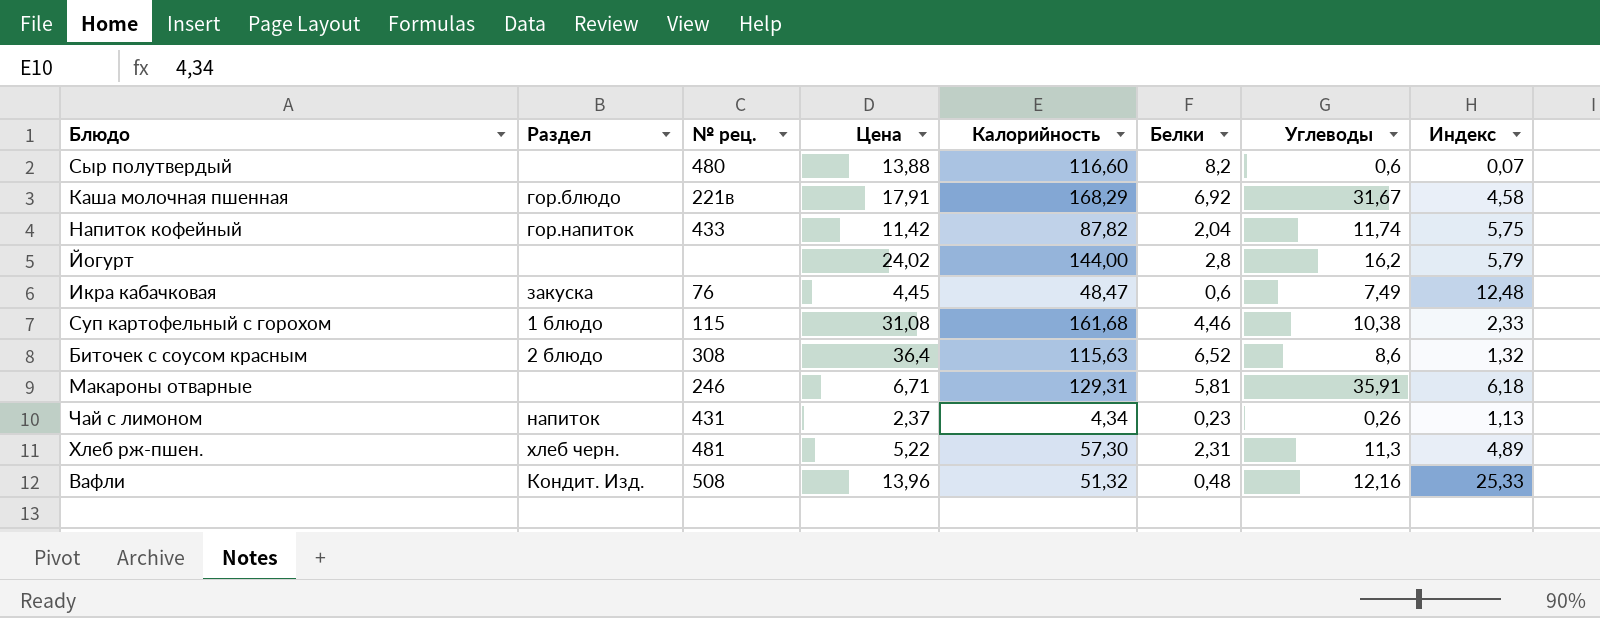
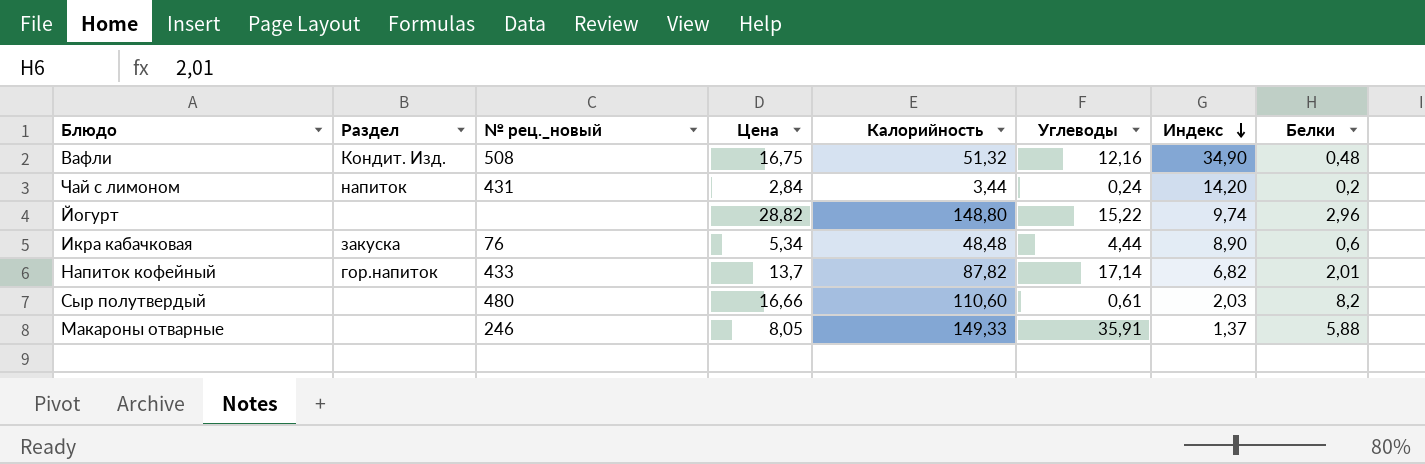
row order: none -> Индекс descending
column name: № рец. -> № рец._новый
column Индекс | formula: [Углеводы] / [Белки] -> [Цена] / [Белки]
column Белки | position: 6 -> 8
row Каша молочная пшенная: гор.блюдо | 221в | 17,91 | 168,29 | 6,92 | 31,67 | 4,58 -> none
row Суп картофельный с горохом: 1 блюдо | 115 | 31,08 | 161,68 | 4,46 | 10,38 | 2,33 -> none
row Биточек с соусом красным: 2 блюдо | 308 | 36,4 | 115,63 | 6,52 | 8,6 | 1,32 -> none
row Хлеб рж-пшен.: хлеб черн. | 481 | 5,22 | 57,30 | 2,31 | 11,3 | 4,89 -> none
Вафли | Цена: 13,96 -> 16,75
Чай с лимоном | Цена: 2,37 -> 2,84
Чай с лимоном | Калорийность: 4,34 -> 3,44
Чай с лимоном | Углеводы: 0,26 -> 0,24
Чай с лимоном | Белки: 0,23 -> 0,2
Йогурт | Цена: 24,02 -> 28,82
Йогурт | Калорийность: 144,00 -> 148,80
Йогурт | Углеводы: 16,2 -> 15,22
Йогурт | Белки: 2,8 -> 2,96
Икра кабачковая | Цена: 4,45 -> 5,34
Икра кабачковая | Калорийность: 48,47 -> 48,48
Икра кабачковая | Углеводы: 7,49 -> 4,44
Напиток кофейный | Цена: 11,42 -> 13,7
Напиток кофейный | Углеводы: 11,74 -> 17,14
Напиток кофейный | Белки: 2,04 -> 2,01
Сыр полутвердый | Цена: 13,88 -> 16,66
Сыр полутвердый | Калорийность: 116,60 -> 110,60
Сыр полутвердый | Углеводы: 0,6 -> 0,61
Макароны отварные | Цена: 6,71 -> 8,05
Макароны отварные | Калорийность: 129,31 -> 149,33
Макароны отварные | Белки: 5,81 -> 5,88

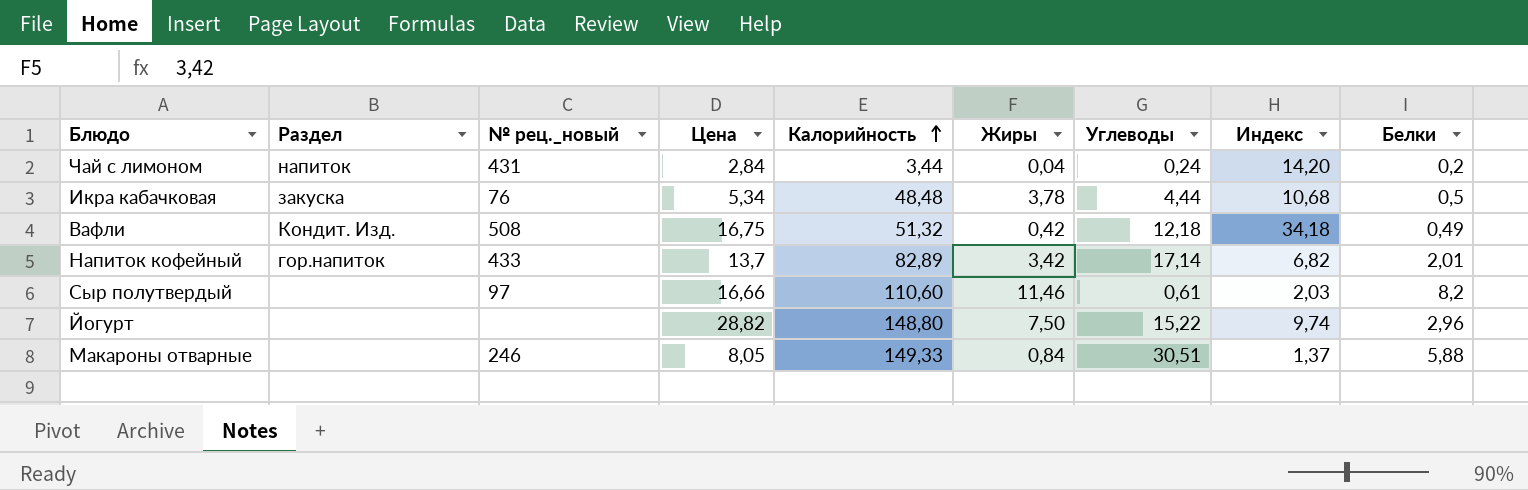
row order: Индекс descending -> Калорийность ascending
column Жиры | position: none -> 6
Икра кабачковая | Индекс: 8,90 -> 10,68
Икра кабачковая | Белки: 0,6 -> 0,5
Вафли | Углеводы: 12,16 -> 12,18
Вафли | Индекс: 34,90 -> 34,18
Вафли | Белки: 0,48 -> 0,49
Напиток кофейный | Калорийность: 87,82 -> 82,89
Сыр полутвердый | № рец._новый: 480 -> 97
Макароны отварные | Углеводы: 35,91 -> 30,51

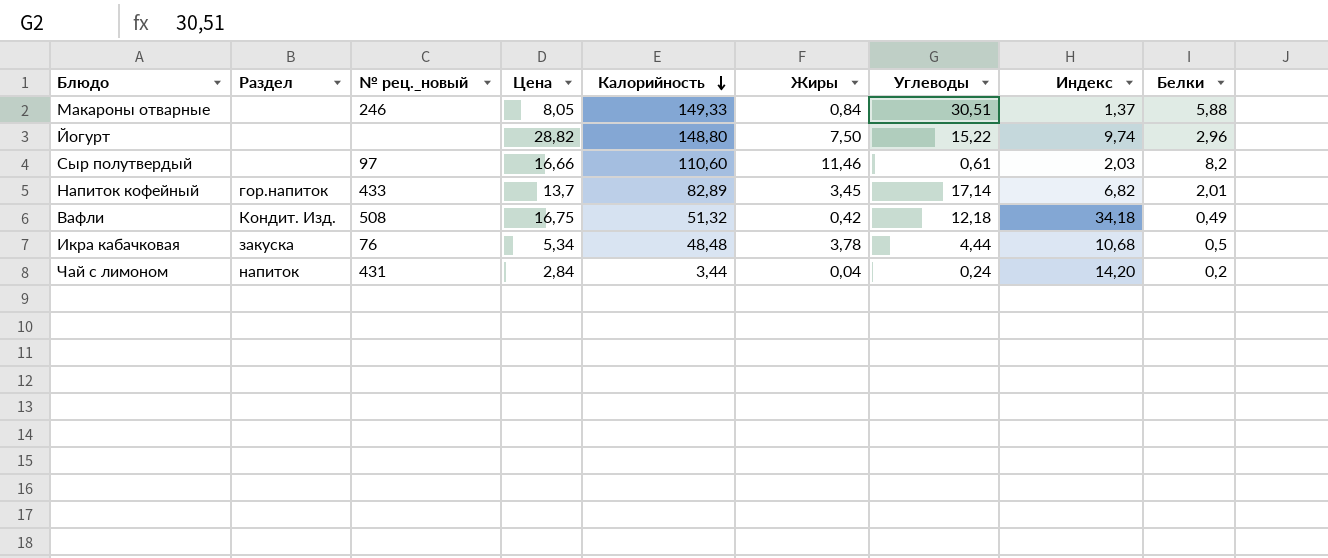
row order: Калорийность ascending -> Калорийность descending
Напиток кофейный | Жиры: 3,42 -> 3,45

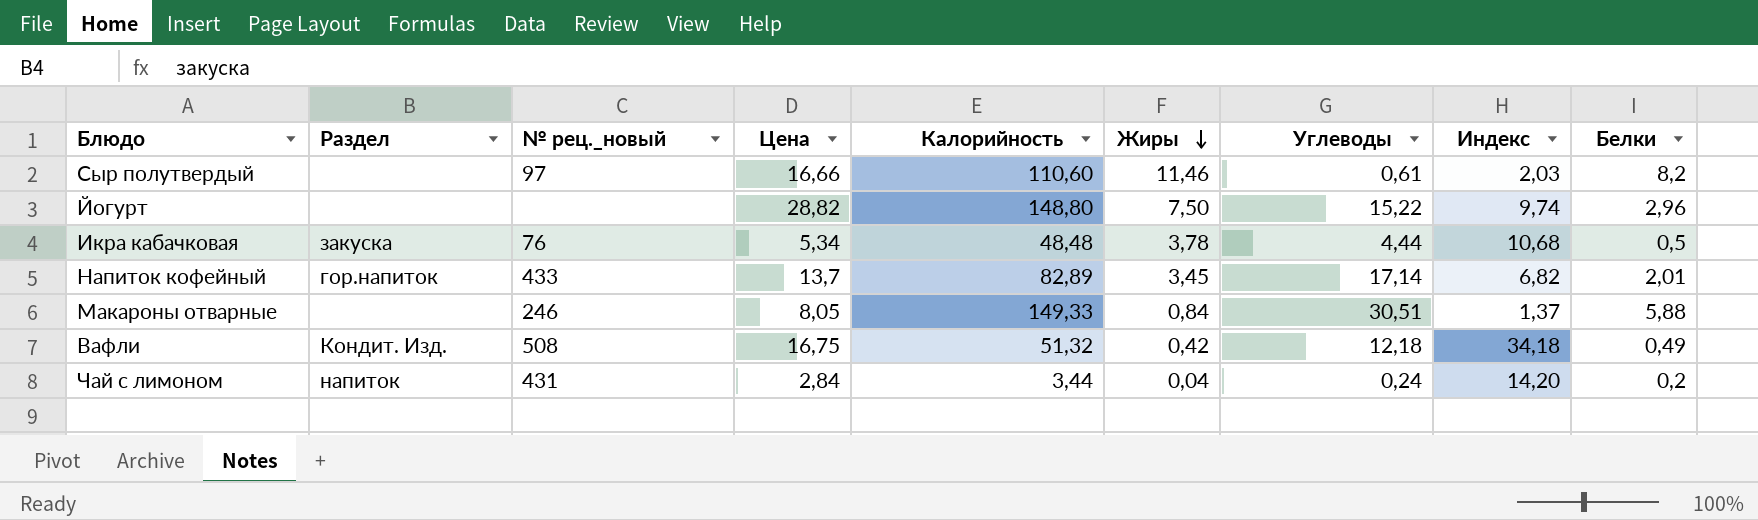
row order: Калорийность descending -> Жиры descending

